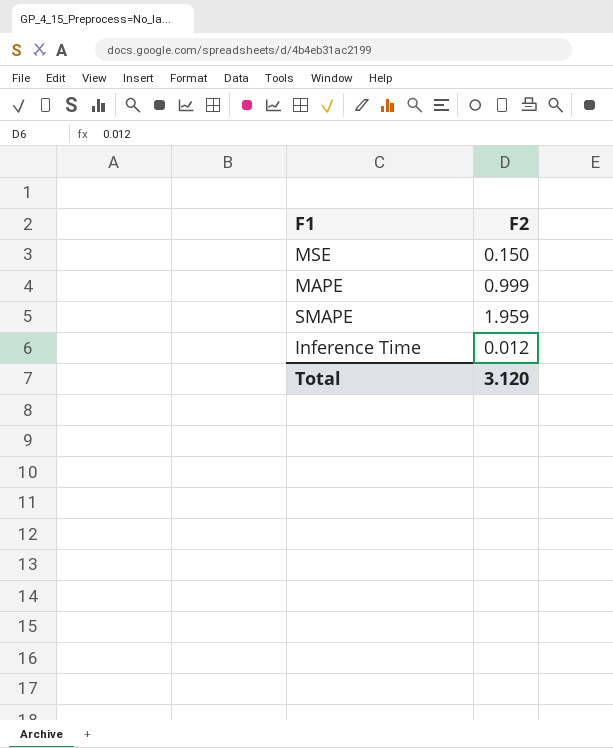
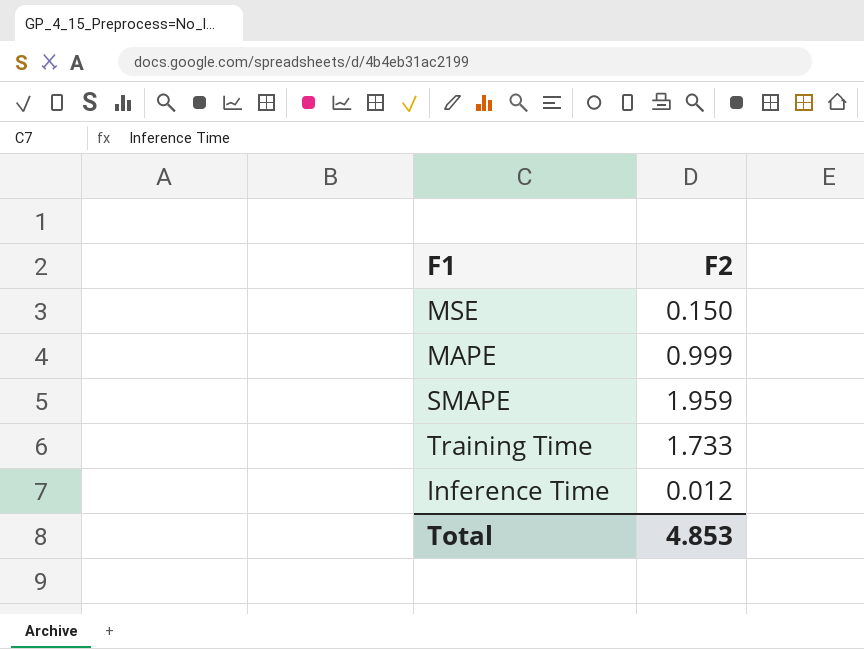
row Training Time: none -> 1.733
Total | F2: 3.120 -> 4.853

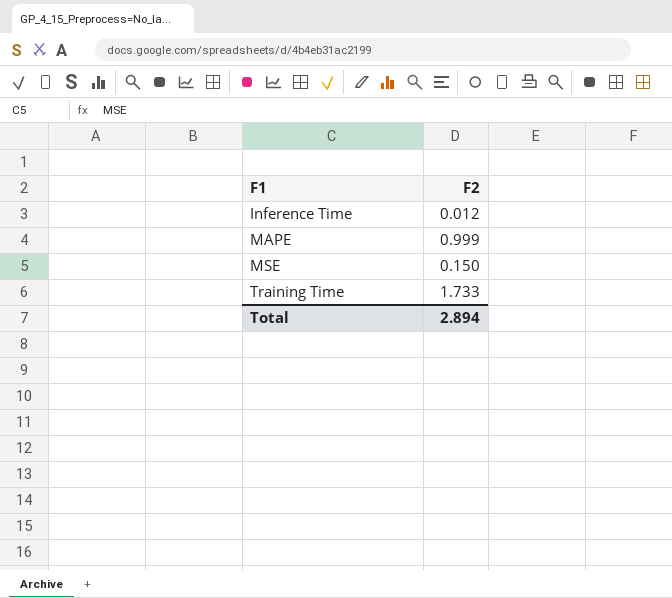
row order: none -> F1 ascending
row SMAPE: 1.959 -> none
Total | F2: 4.853 -> 2.894

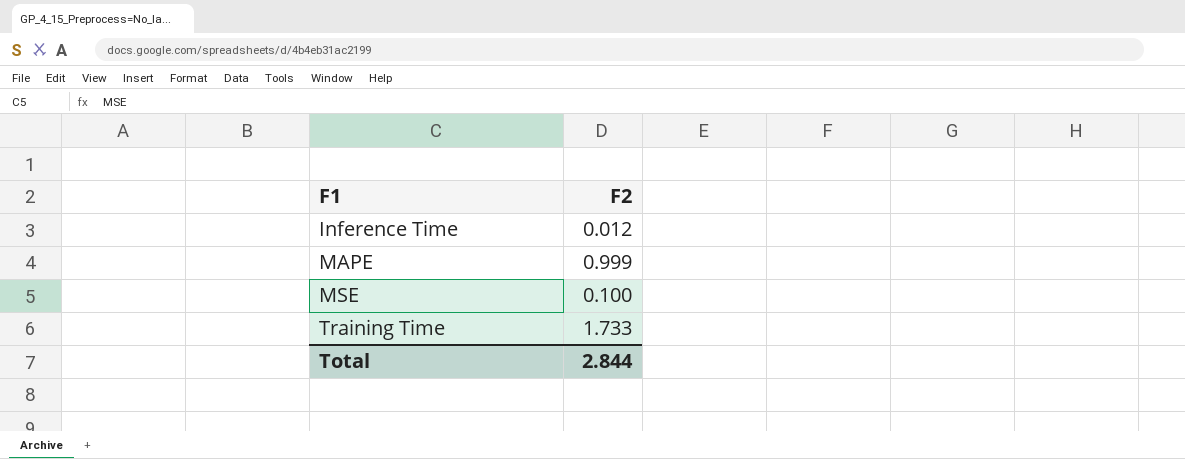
MSE | F2: 0.150 -> 0.100
Total | F2: 2.894 -> 2.844

